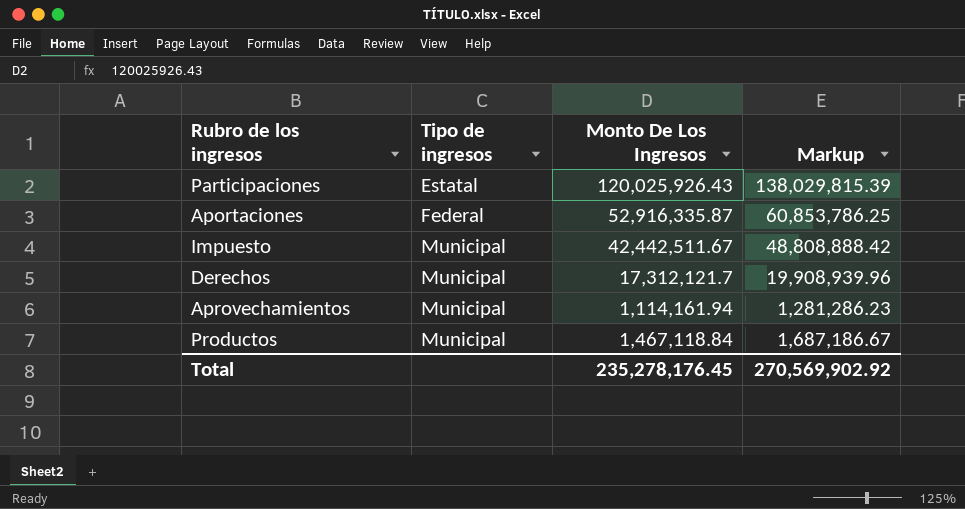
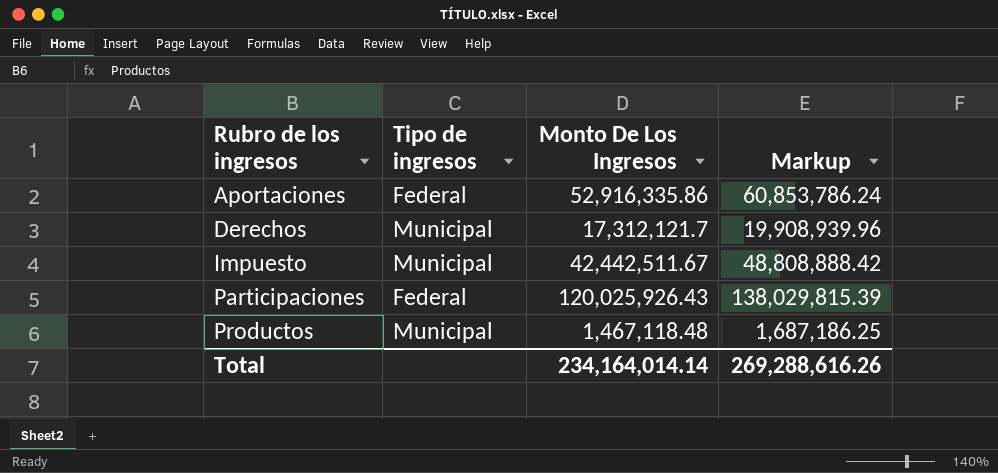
row order: Tipo de ingresos ascending -> Rubro de los ingresos ascending
row Aprovechamientos: Municipal | 1,114,161.94 | 1,281,286.23 -> none
Aportaciones | Monto De Los Ingresos: 52,916,335.87 -> 52,916,335.86
Aportaciones | Markup: 60,853,786.25 -> 60,853,786.24
Participaciones | Tipo de ingresos: Estatal -> Federal
Productos | Monto De Los Ingresos: 1,467,118.84 -> 1,467,118.48
Productos | Markup: 1,687,186.67 -> 1,687,186.25
Total | Monto De Los Ingresos: 235,278,176.45 -> 234,164,014.14
Total | Markup: 270,569,902.92 -> 269,288,616.26

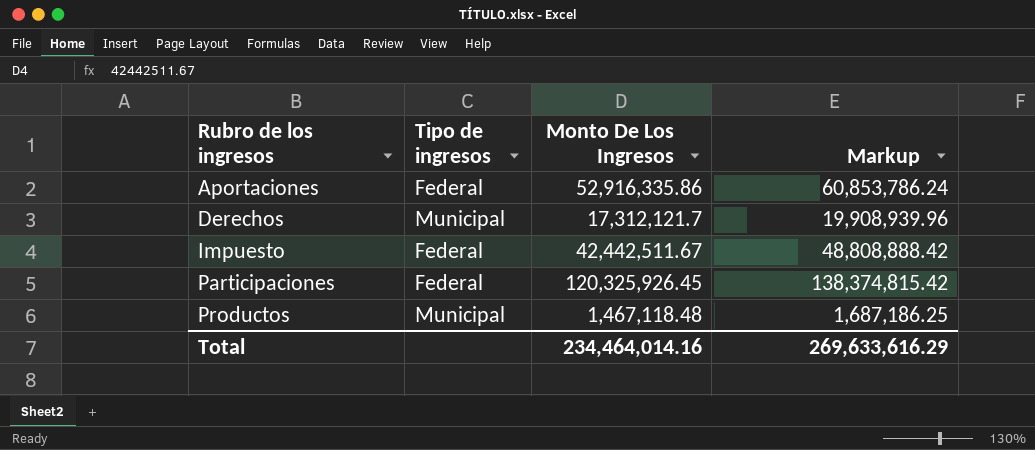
Impuesto | Tipo de ingresos: Municipal -> Federal
Participaciones | Monto De Los Ingresos: 120,025,926.43 -> 120,325,926.45
Participaciones | Markup: 138,029,815.39 -> 138,374,815.42
Total | Monto De Los Ingresos: 234,164,014.14 -> 234,464,014.16
Total | Markup: 269,288,616.26 -> 269,633,616.29

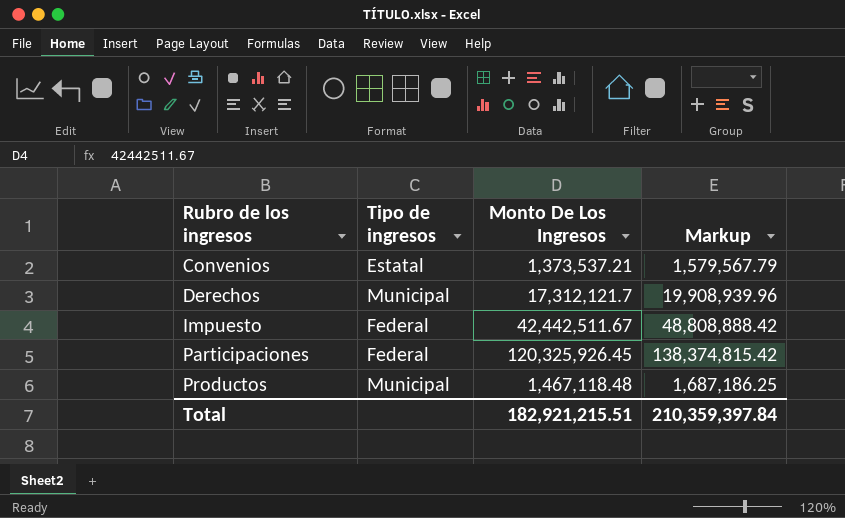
row Aportaciones: Federal | 52,916,335.86 | 60,853,786.24 -> none
row Convenios: none -> Estatal | 1,373,537.21 | 1,579,567.79
Total | Monto De Los Ingresos: 234,464,014.16 -> 182,921,215.51
Total | Markup: 269,633,616.29 -> 210,359,397.84

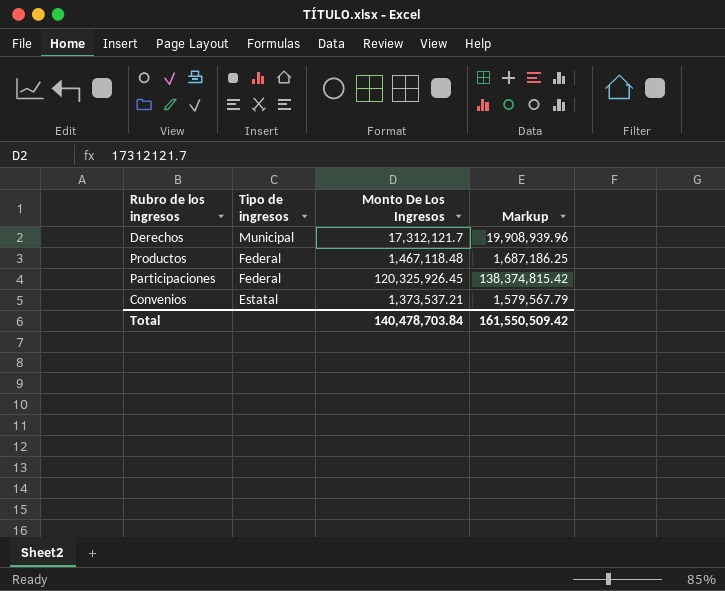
row order: Rubro de los ingresos ascending -> Tipo de ingresos descending
row Impuesto: Federal | 42,442,511.67 | 48,808,888.42 -> none
Productos | Tipo de ingresos: Municipal -> Federal
Total | Monto De Los Ingresos: 182,921,215.51 -> 140,478,703.84
Total | Markup: 210,359,397.84 -> 161,550,509.42

